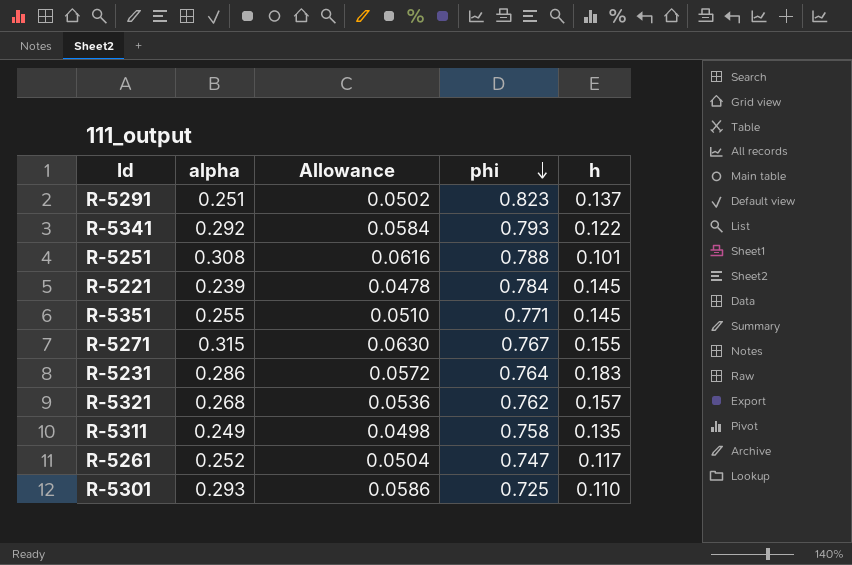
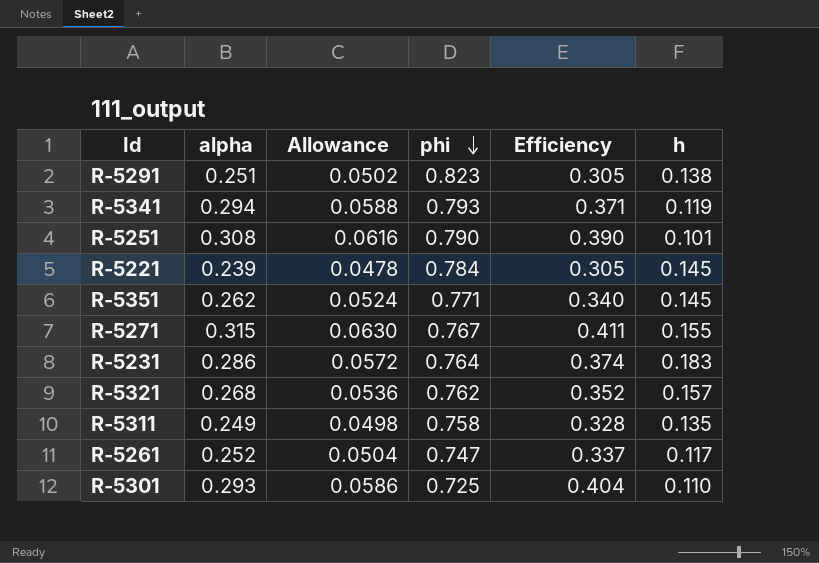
column Efficiency | formula: none -> [alpha] / [phi]
R-5291 | h: 0.137 -> 0.138
R-5341 | alpha: 0.292 -> 0.294
R-5341 | Allowance: 0.0584 -> 0.0588
R-5341 | h: 0.122 -> 0.119
R-5251 | phi: 0.788 -> 0.790
R-5351 | alpha: 0.255 -> 0.262
R-5351 | Allowance: 0.0510 -> 0.0524

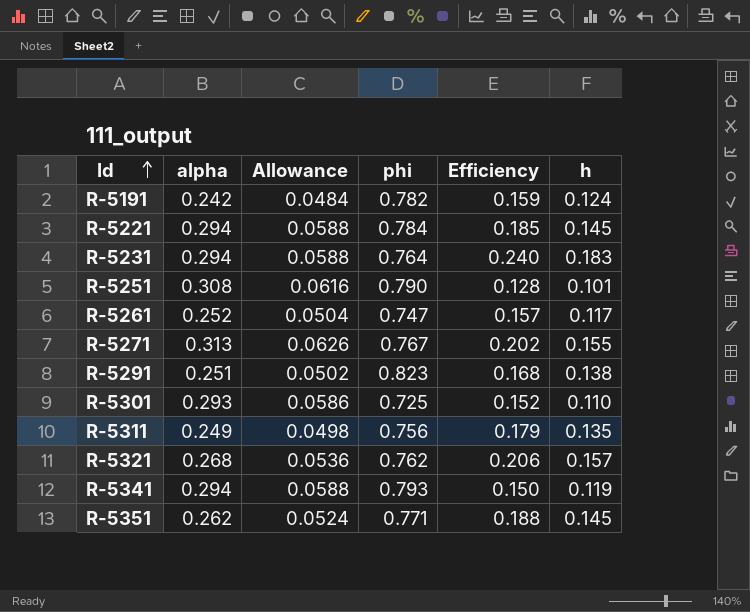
row order: phi descending -> Id ascending
column Efficiency | formula: [alpha] / [phi] -> [h] / [phi]
row R-5191: none -> 0.242 | 0.0484 | 0.782 | 0.159 | 0.124
R-5221 | alpha: 0.239 -> 0.294
R-5221 | Allowance: 0.0478 -> 0.0588
R-5231 | alpha: 0.286 -> 0.294
R-5231 | Allowance: 0.0572 -> 0.0588
R-5271 | alpha: 0.315 -> 0.313
R-5271 | Allowance: 0.0630 -> 0.0626
R-5311 | phi: 0.758 -> 0.756

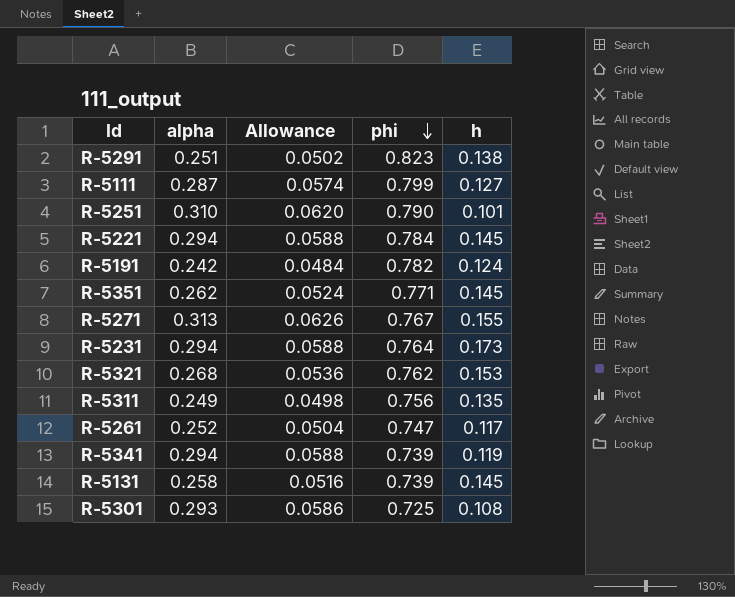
row order: Id ascending -> phi descending
column Efficiency | formula: [h] / [phi] -> none
row R-5111: none -> 0.287 | 0.0574 | 0.799 | 0.127
R-5251 | alpha: 0.308 -> 0.310
R-5251 | Allowance: 0.0616 -> 0.0620
R-5231 | h: 0.183 -> 0.173
R-5321 | h: 0.157 -> 0.153
R-5341 | phi: 0.793 -> 0.739
row R-5131: none -> 0.258 | 0.0516 | 0.739 | 0.145
R-5301 | h: 0.110 -> 0.108

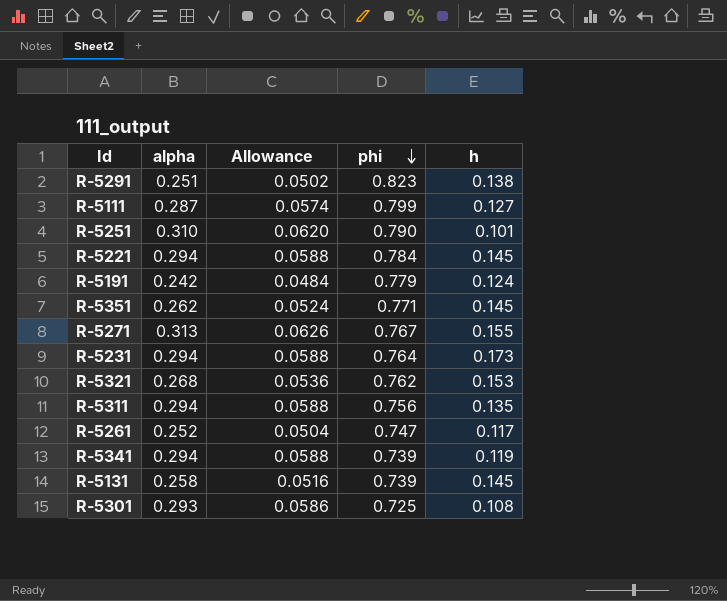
R-5191 | phi: 0.782 -> 0.779
R-5311 | alpha: 0.249 -> 0.294
R-5311 | Allowance: 0.0498 -> 0.0588

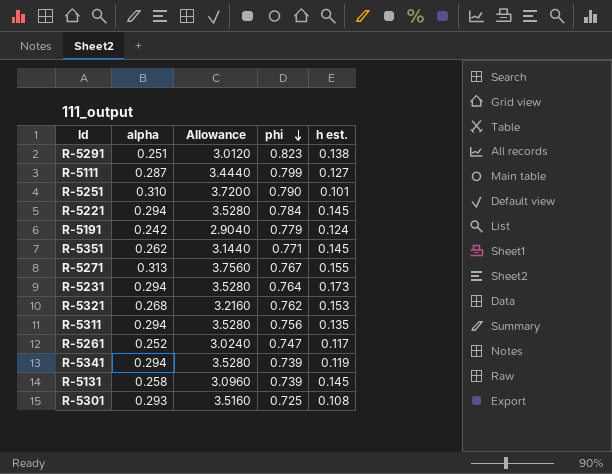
column Allowance | formula: [alpha] * 0.2 -> [alpha] * 12
column name: h -> h est.

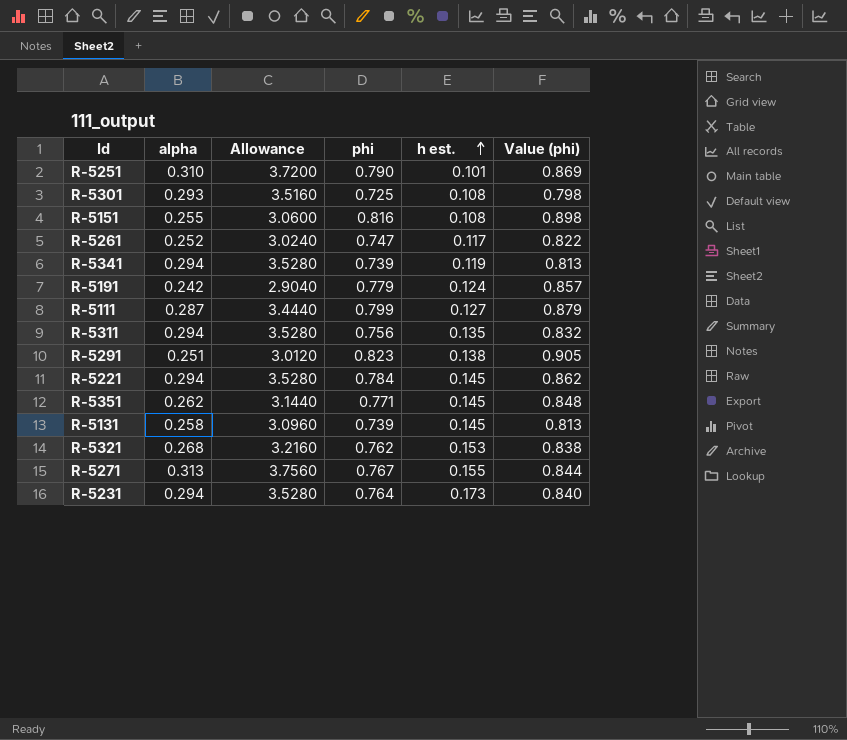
row order: phi descending -> h est. ascending
column Value (phi) | formula: none -> [phi] * 1.1
row R-5151: none -> 0.255 | 3.0600 | 0.816 | 0.108 | 0.898

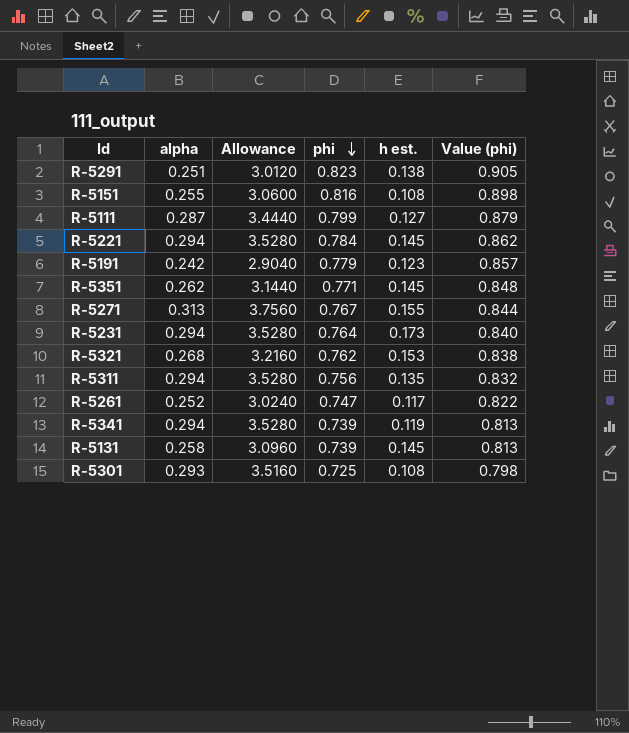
row order: h est. ascending -> phi descending
row R-5251: 0.310 | 3.7200 | 0.790 | 0.101 | 0.869 -> none
R-5191 | h est.: 0.124 -> 0.123

